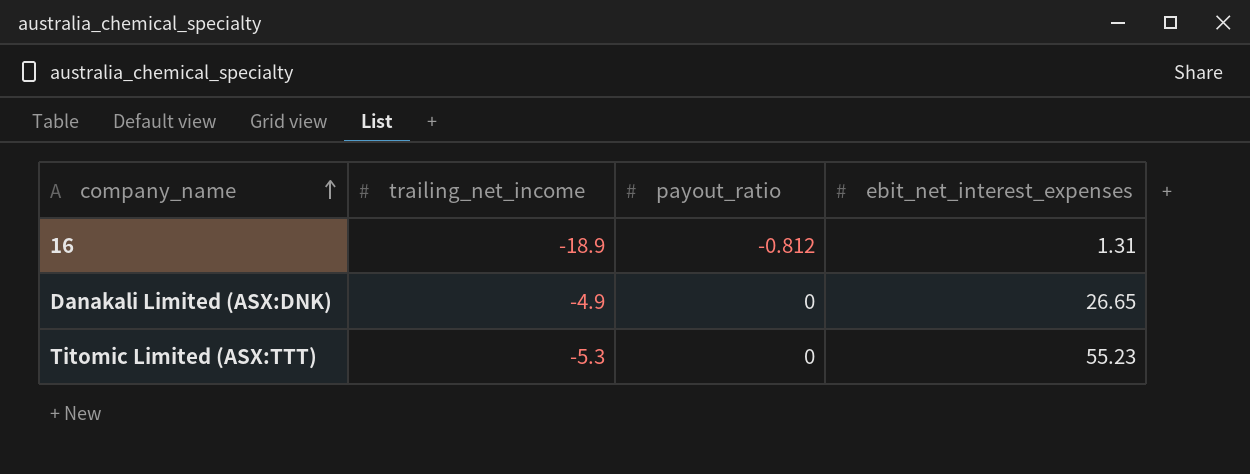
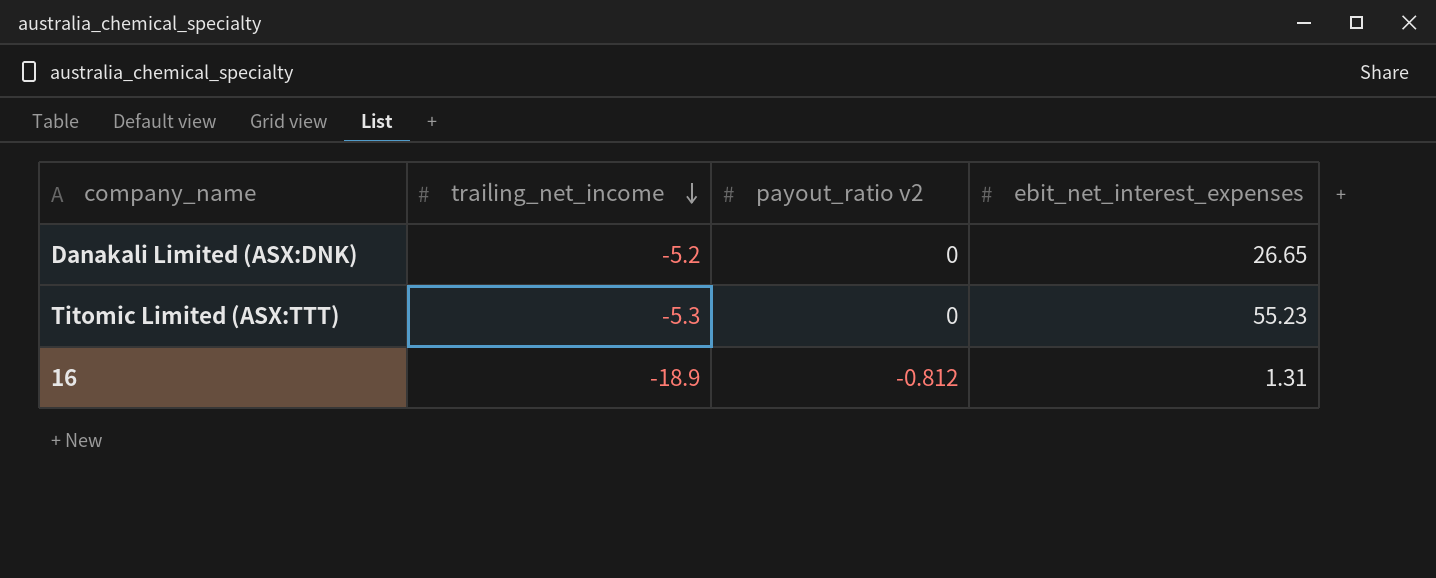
row order: company_name ascending -> trailing_net_income descending
column name: payout_ratio -> payout_ratio v2
Danakali Limited (ASX:DNK) | trailing_net_income: -4.9 -> -5.2

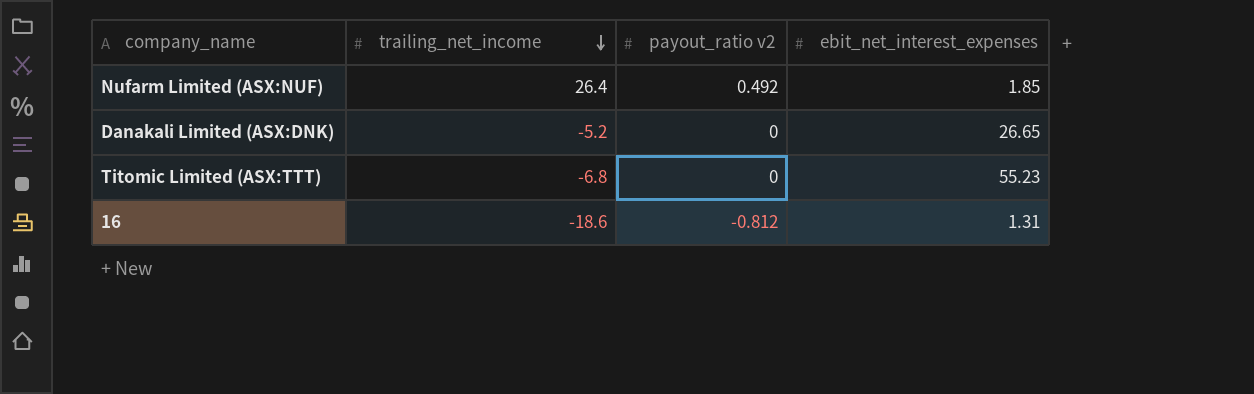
row Nufarm Limited (ASX:NUF): none -> 26.4 | 0.492 | 1.85
Titomic Limited (ASX:TTT) | trailing_net_income: -5.3 -> -6.8
16 | trailing_net_income: -18.9 -> -18.6

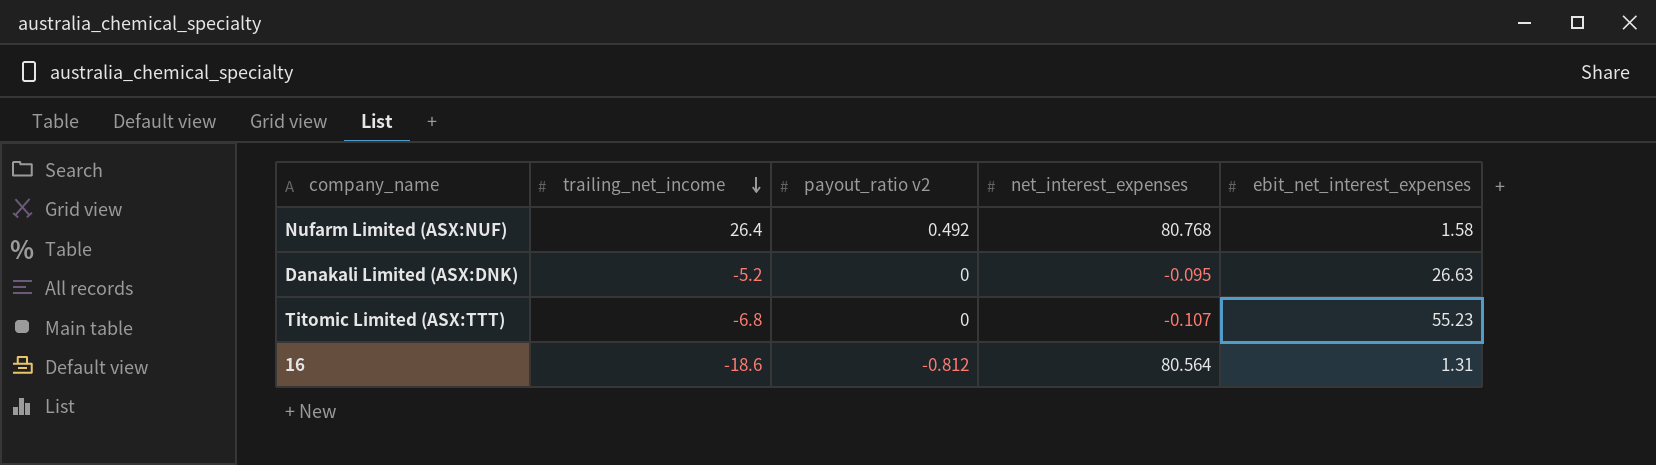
column net_interest_expenses | position: none -> 4
Nufarm Limited (ASX:NUF) | ebit_net_interest_expenses: 1.85 -> 1.58
Danakali Limited (ASX:DNK) | ebit_net_interest_expenses: 26.65 -> 26.63

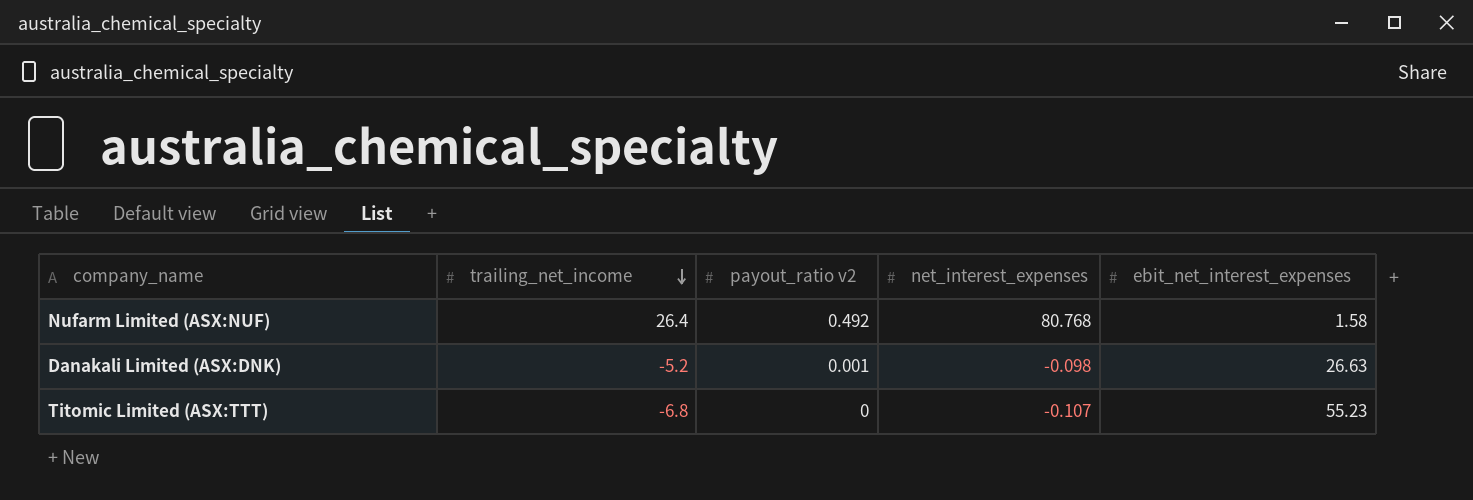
row 16: -18.6 | -0.812 | 80.564 | 1.31 -> none
Danakali Limited (ASX:DNK) | payout_ratio v2: 0 -> 0.001
Danakali Limited (ASX:DNK) | net_interest_expenses: -0.095 -> -0.098

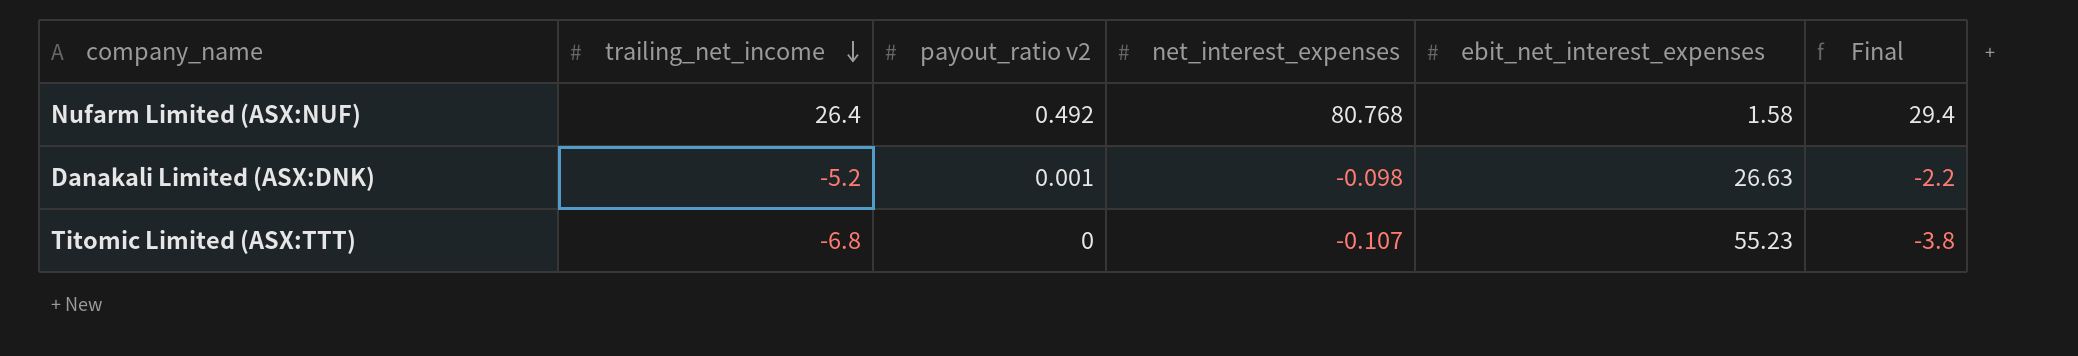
column Final | formula: none -> [trailing_net_income] + 3

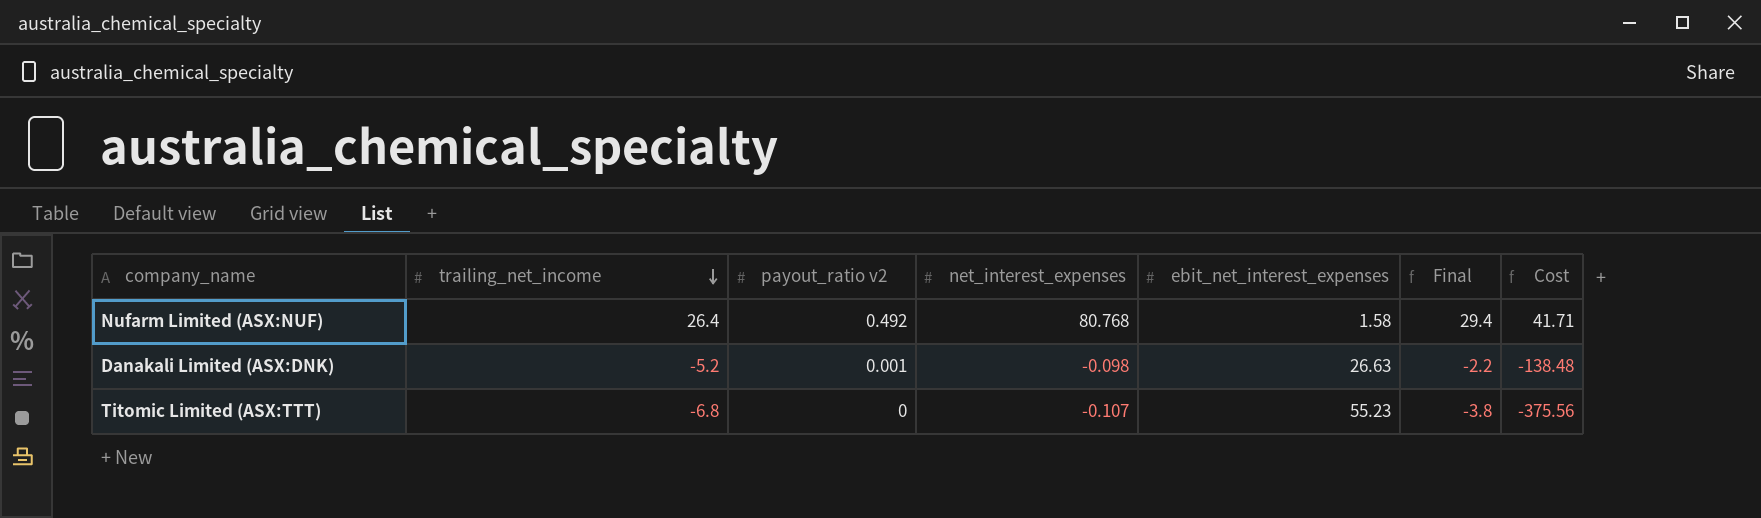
column Cost | formula: none -> [trailing_net_income] * [ebit_net_interest_expenses]

